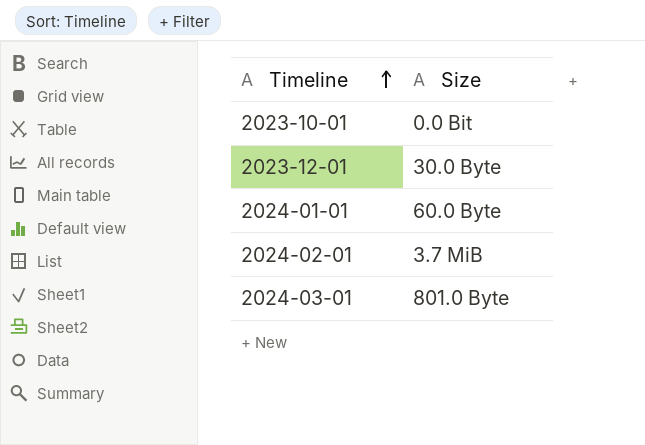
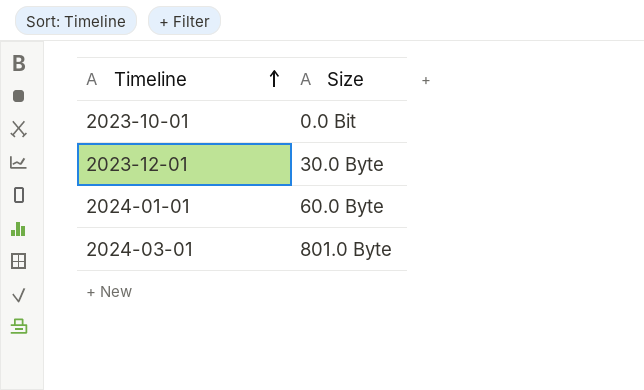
row 2024-02-01: 3.7 MiB -> none

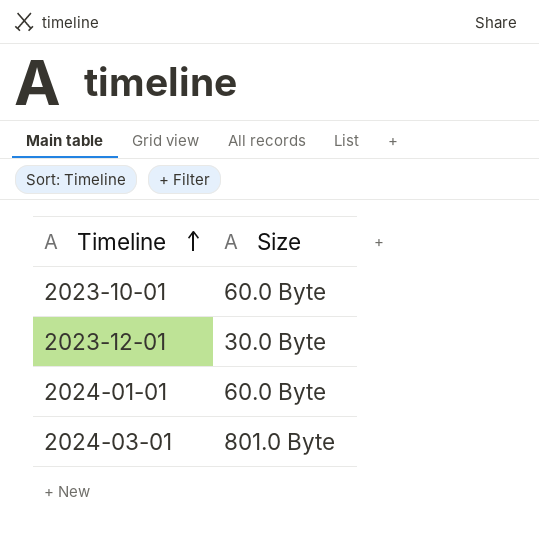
2023-10-01 | Size: 0.0 Bit -> 60.0 Byte

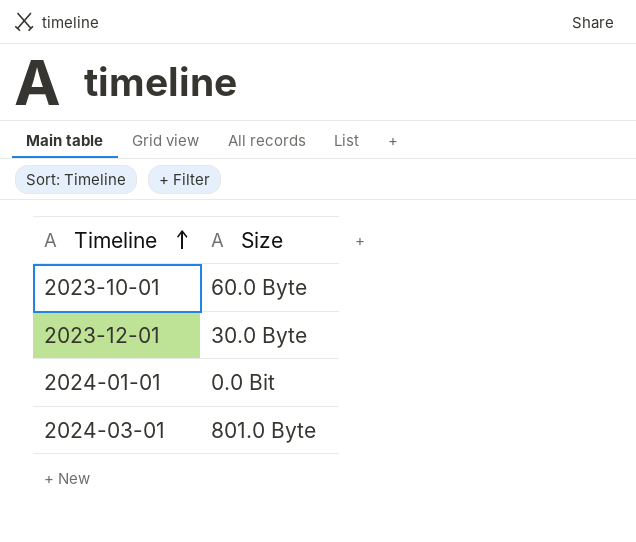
2024-01-01 | Size: 60.0 Byte -> 0.0 Bit

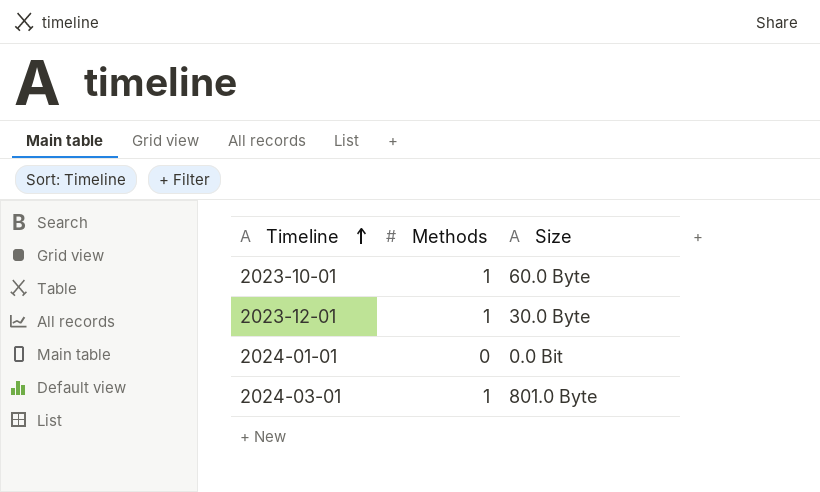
column Methods | position: none -> 2

